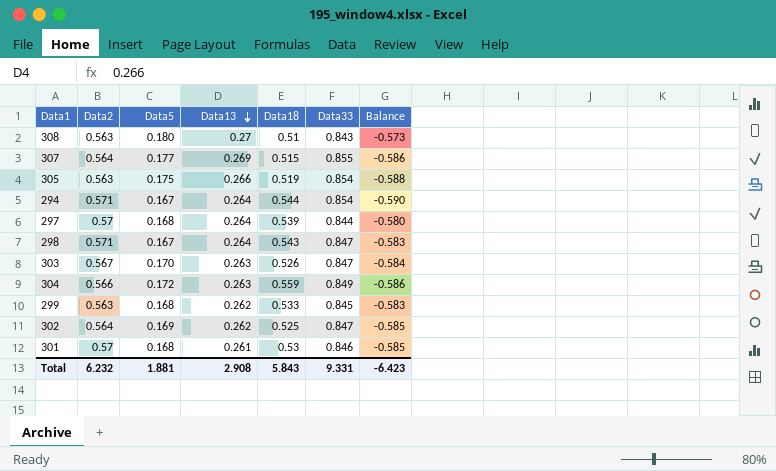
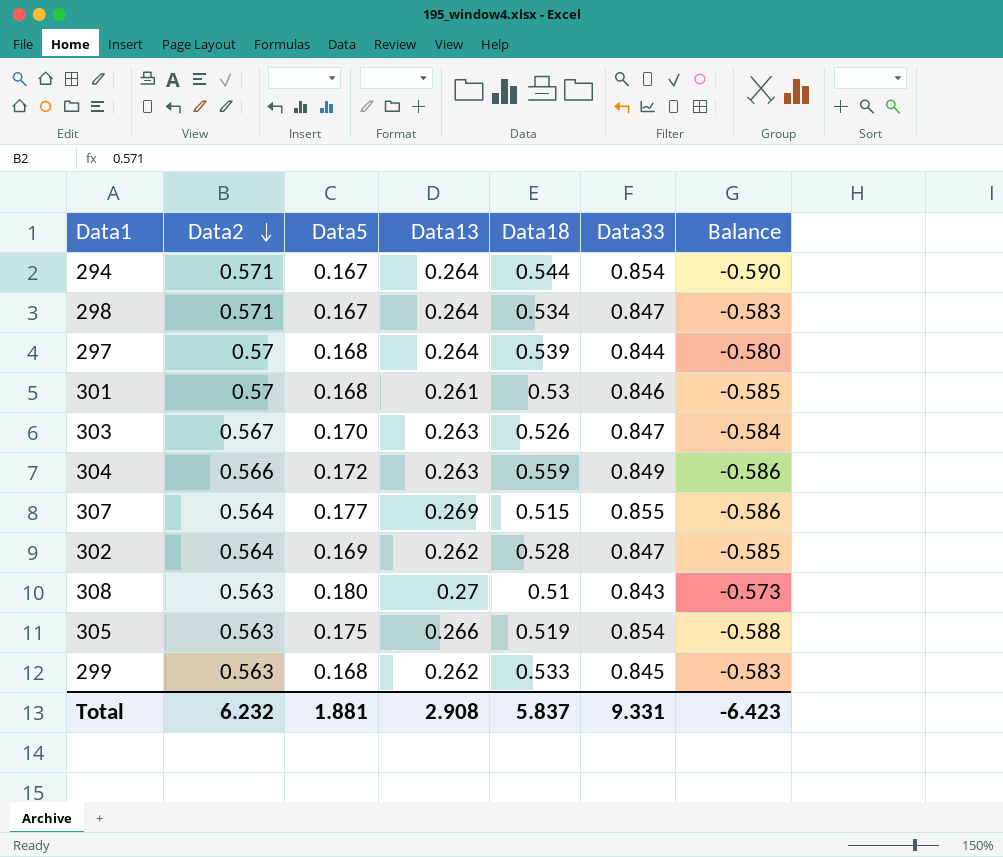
row order: Data13 descending -> Data2 descending
298 | Data18: 0.543 -> 0.534
302 | Data18: 0.525 -> 0.528
Total | Data18: 5.843 -> 5.837

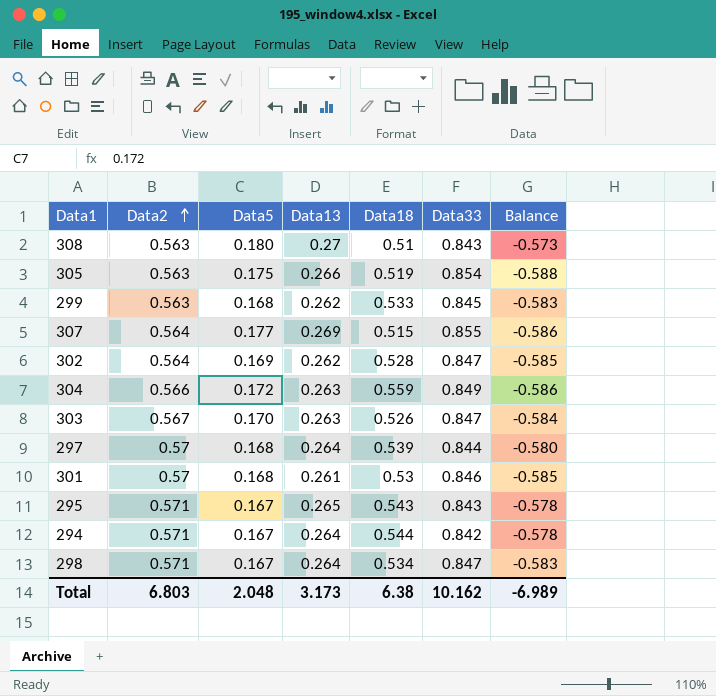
row order: Data2 descending -> Data2 ascending
row 295: none -> 0.571 | 0.167 | 0.265 | 0.543 | 0.843 | -0.578
294 | Data33: 0.854 -> 0.842
294 | Balance: -0.590 -> -0.578
Total | Data2: 6.232 -> 6.803
Total | Data5: 1.881 -> 2.048
Total | Data13: 2.908 -> 3.173
Total | Data18: 5.837 -> 6.38
Total | Data33: 9.331 -> 10.162
Total | Balance: -6.423 -> -6.989

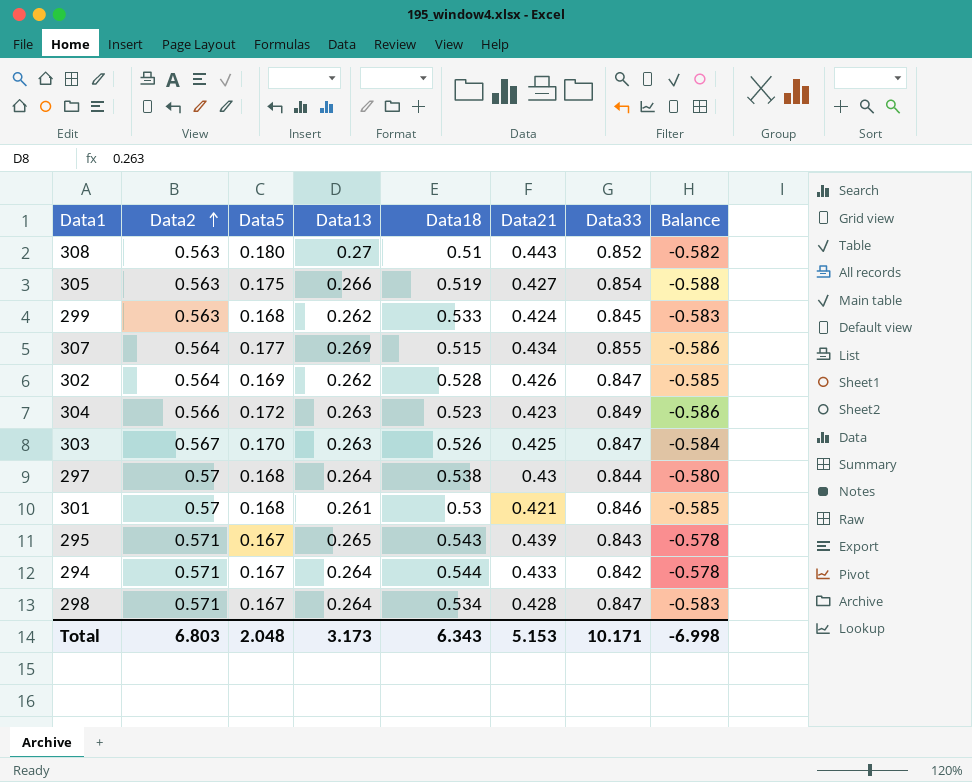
column Data21 | position: none -> 6
308 | Data33: 0.843 -> 0.852
308 | Balance: -0.573 -> -0.582
304 | Data18: 0.559 -> 0.523
297 | Data18: 0.539 -> 0.538
Total | Data18: 6.38 -> 6.343
Total | Data33: 10.162 -> 10.171
Total | Balance: -6.989 -> -6.998

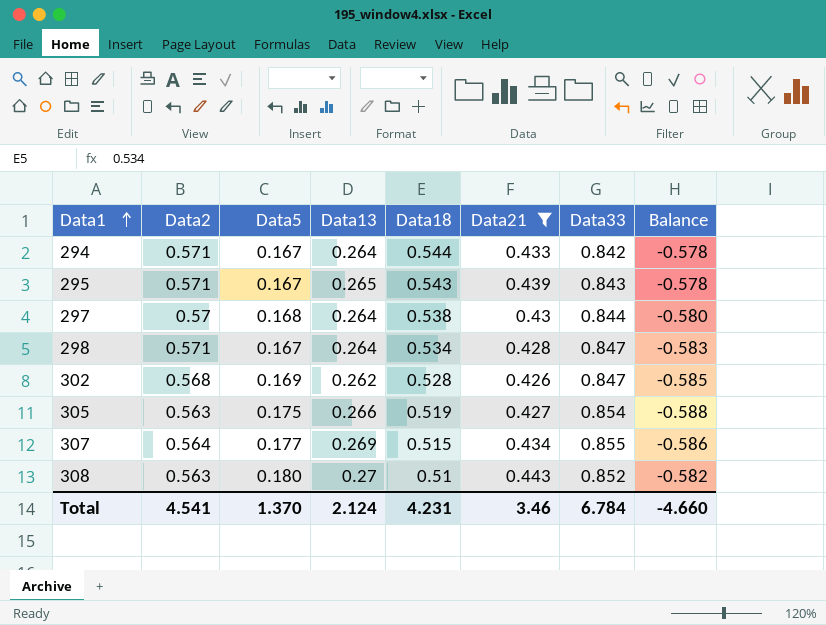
filter: none -> Data21 >= 0.426
row order: Data2 ascending -> Data1 ascending
302 | Data2: 0.564 -> 0.568
Total | Data2: 6.803 -> 4.541
Total | Data5: 2.048 -> 1.370
Total | Data13: 3.173 -> 2.124
Total | Data18: 6.343 -> 4.231
Total | Data21: 5.153 -> 3.46
Total | Data33: 10.171 -> 6.784
Total | Balance: -6.998 -> -4.660

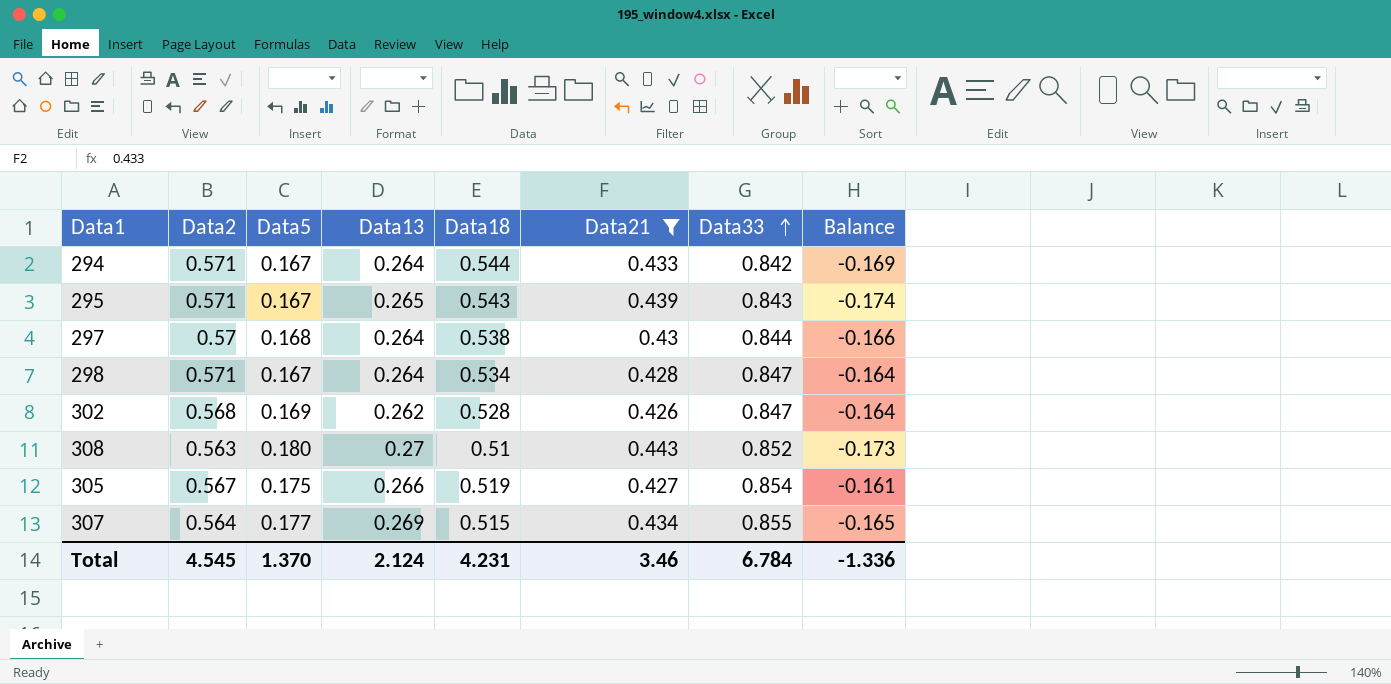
row order: Data1 ascending -> Data33 ascending
column Balance | formula: [Data13] - [Data33] -> [Data13] - [Data21]
305 | Data2: 0.563 -> 0.567
Total | Data2: 4.541 -> 4.545
Total | Balance: -4.660 -> -1.336

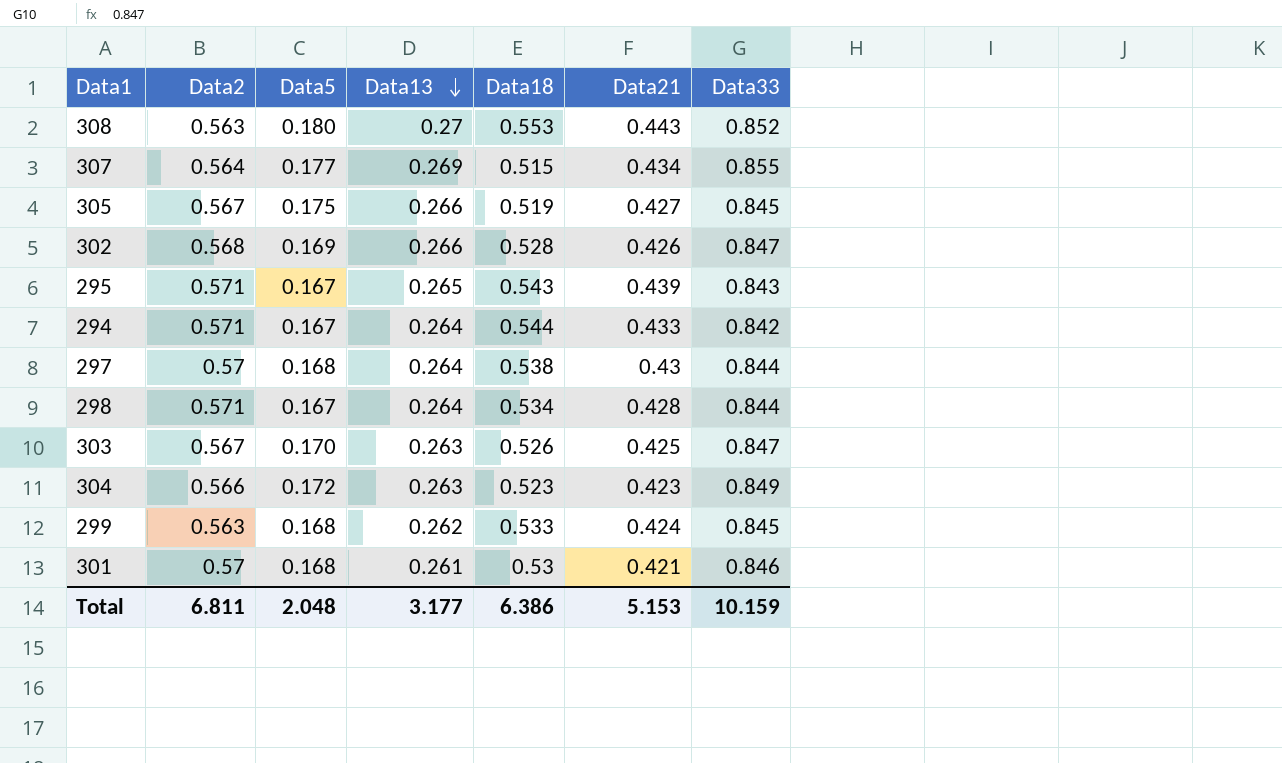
filter: Data21 >= 0.426 -> none
row order: Data33 ascending -> Data13 descending
column Balance | formula: [Data13] - [Data21] -> none
308 | Data18: 0.51 -> 0.553
305 | Data33: 0.854 -> 0.845
302 | Data13: 0.262 -> 0.266
298 | Data33: 0.847 -> 0.844
Total | Data2: 4.545 -> 6.811
Total | Data5: 1.370 -> 2.048
Total | Data13: 2.124 -> 3.177
Total | Data18: 4.231 -> 6.386
Total | Data21: 3.46 -> 5.153
Total | Data33: 6.784 -> 10.159

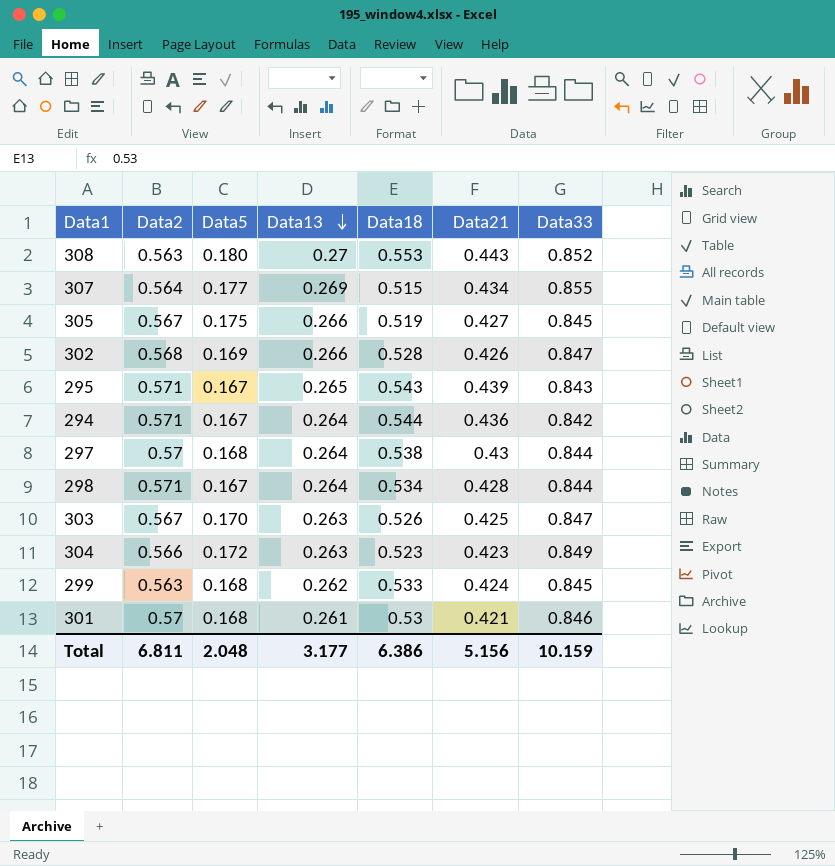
294 | Data21: 0.433 -> 0.436
Total | Data21: 5.153 -> 5.156

